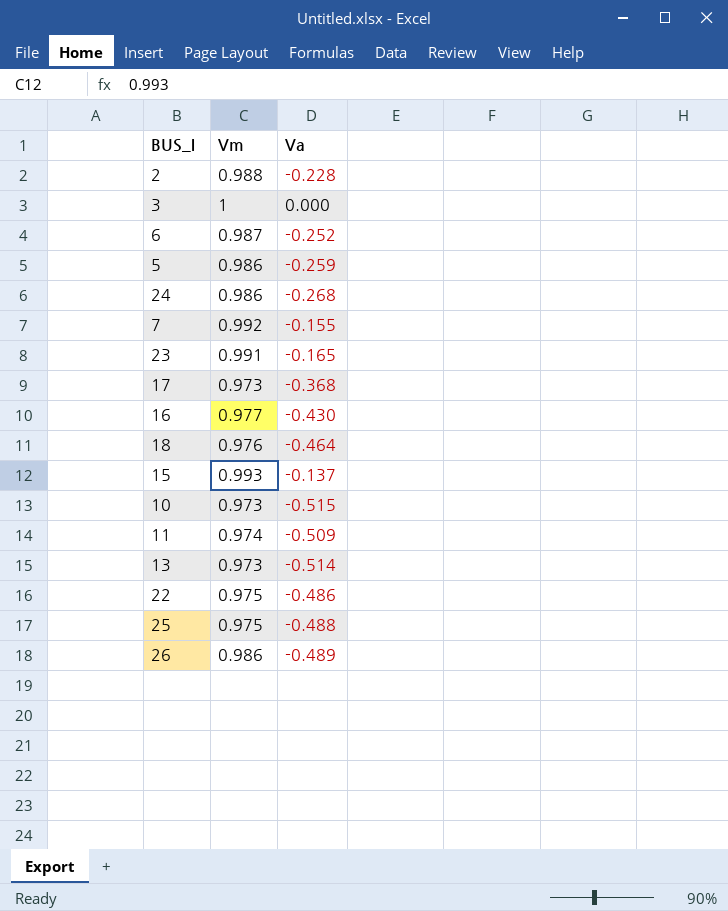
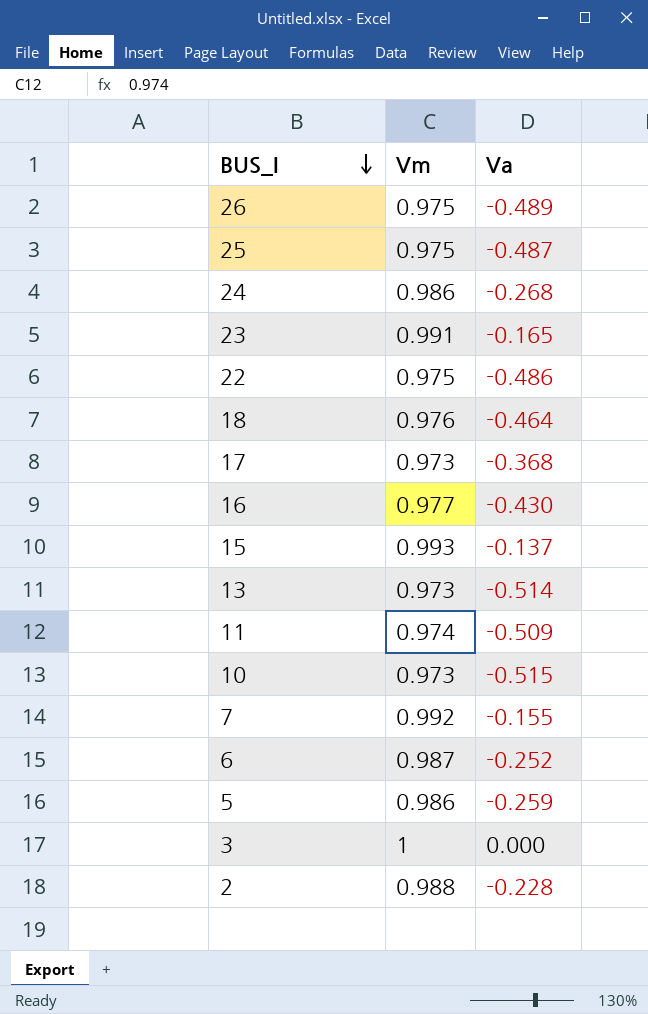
row order: none -> BUS_I descending
26 | Vm: 0.986 -> 0.975
25 | Va: -0.488 -> -0.487

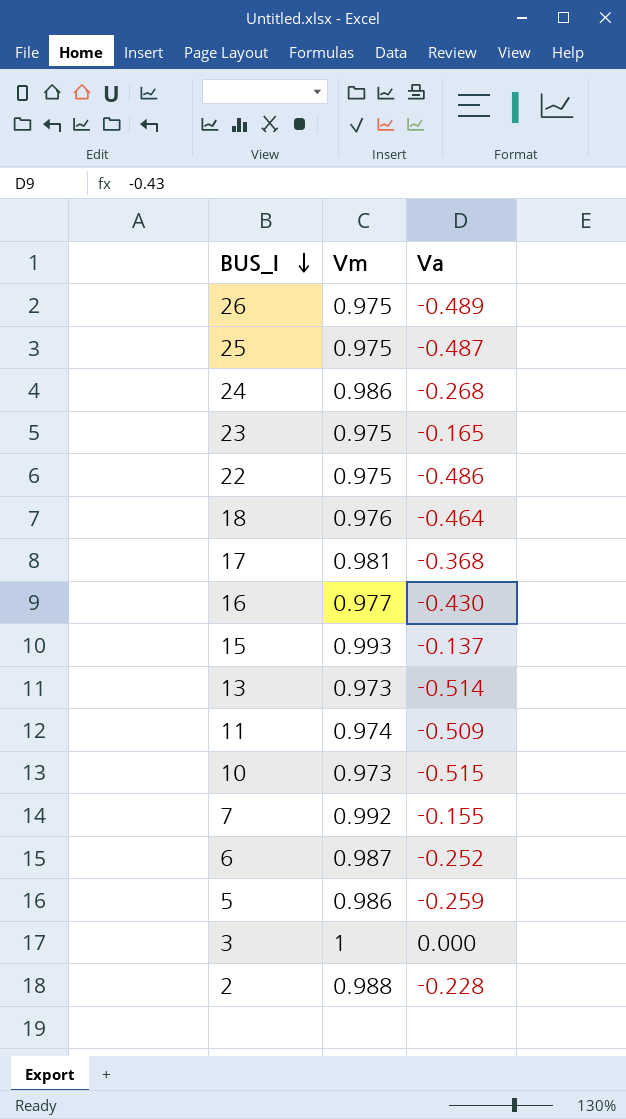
23 | Vm: 0.991 -> 0.975
17 | Vm: 0.973 -> 0.981

